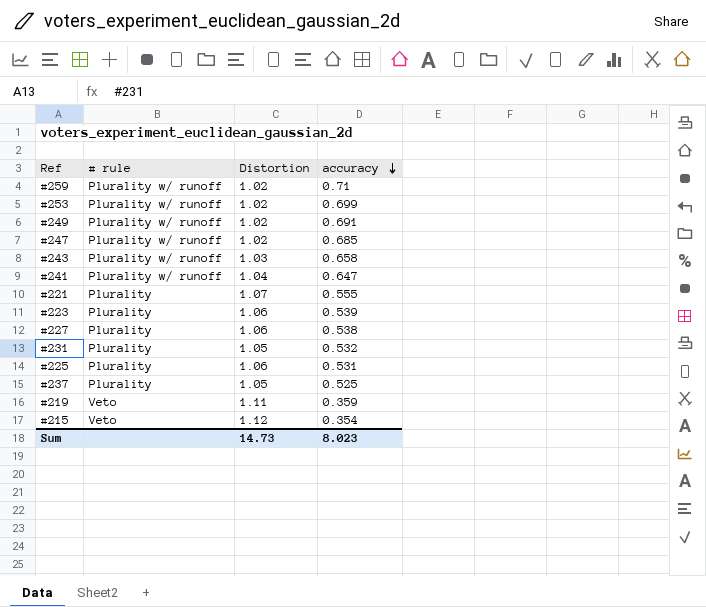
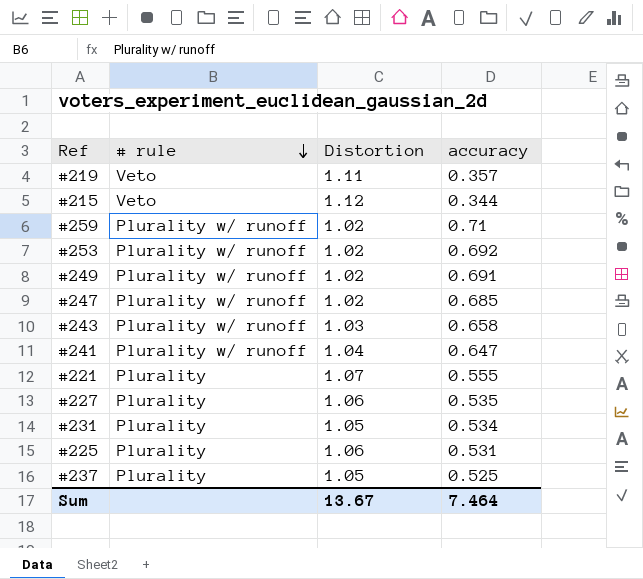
row order: accuracy descending -> # rule descending
row #223: Plurality | 1.06 | 0.539 -> none
#219 | accuracy: 0.359 -> 0.357
#215 | accuracy: 0.354 -> 0.344
#253 | accuracy: 0.699 -> 0.692
#227 | accuracy: 0.538 -> 0.535
#231 | accuracy: 0.532 -> 0.534
Sum | Distortion: 14.73 -> 13.67
Sum | accuracy: 8.023 -> 7.464

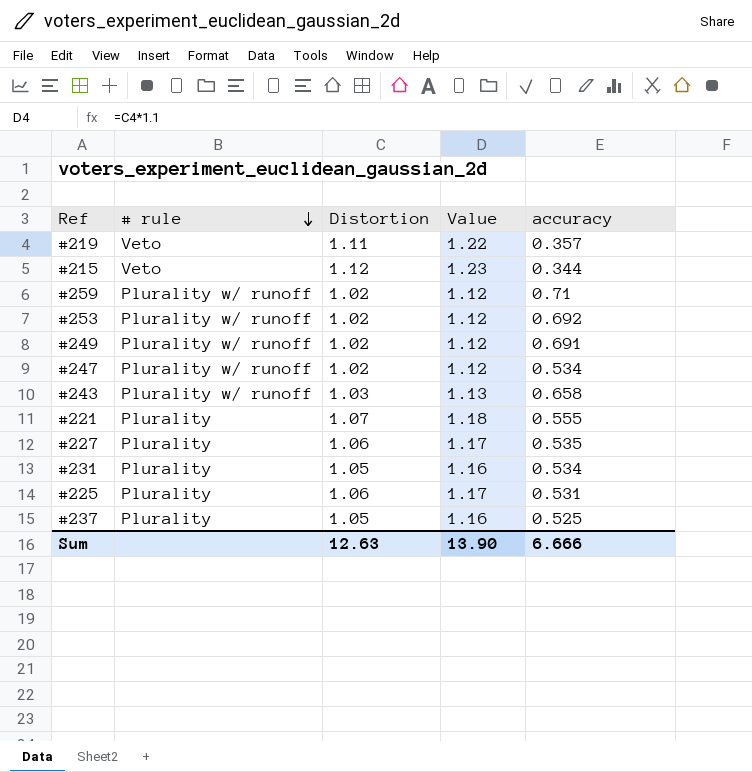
column Value | formula: none -> [Distortion] * 1.1
row #241: Plurality w/ runoff | 1.04 | 0.647 -> none
#247 | accuracy: 0.685 -> 0.534
Sum | Distortion: 13.67 -> 12.63
Sum | accuracy: 7.464 -> 6.666

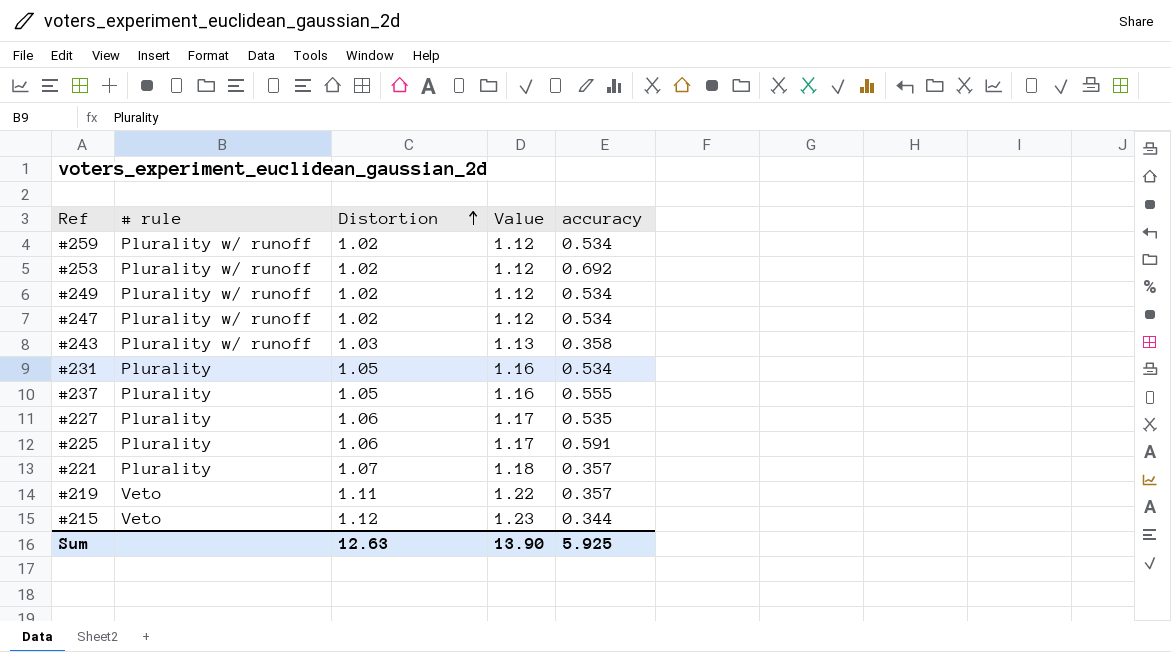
row order: # rule descending -> Distortion ascending
#259 | accuracy: 0.71 -> 0.534
#249 | accuracy: 0.691 -> 0.534
#243 | accuracy: 0.658 -> 0.358
#237 | accuracy: 0.525 -> 0.555
#225 | accuracy: 0.531 -> 0.591
#221 | accuracy: 0.555 -> 0.357
Sum | accuracy: 6.666 -> 5.925

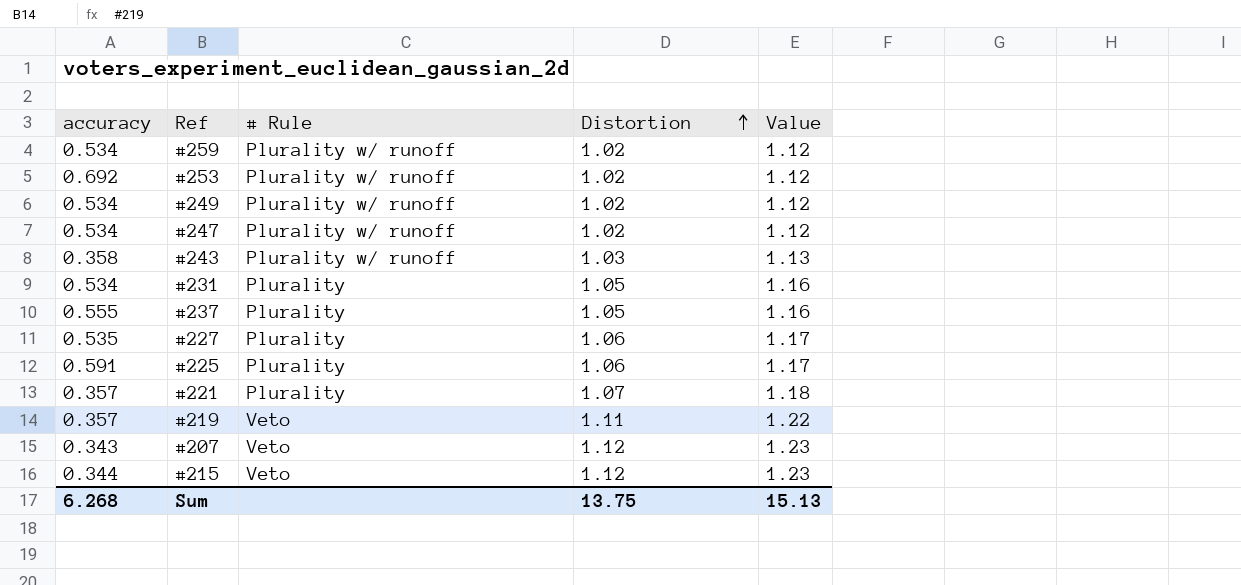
column accuracy | position: 5 -> 1
column name: # rule -> # Rule
row #207: none -> 0.343 | Veto | 1.12 | 1.23
Sum | accuracy: 5.925 -> 6.268
Sum | Distortion: 12.63 -> 13.75
Sum | Value: 13.90 -> 15.13

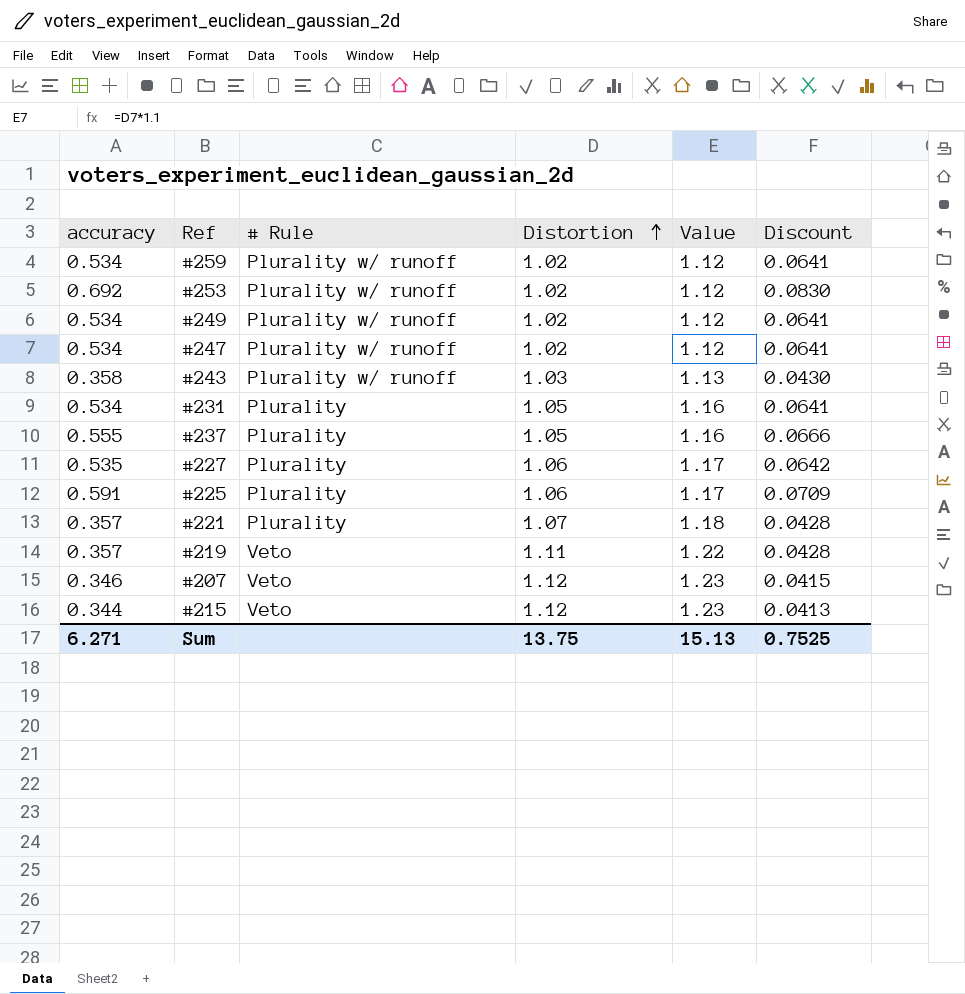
column Discount | formula: none -> [accuracy] * 0.12
#207 | accuracy: 0.343 -> 0.346
Sum | accuracy: 6.268 -> 6.271

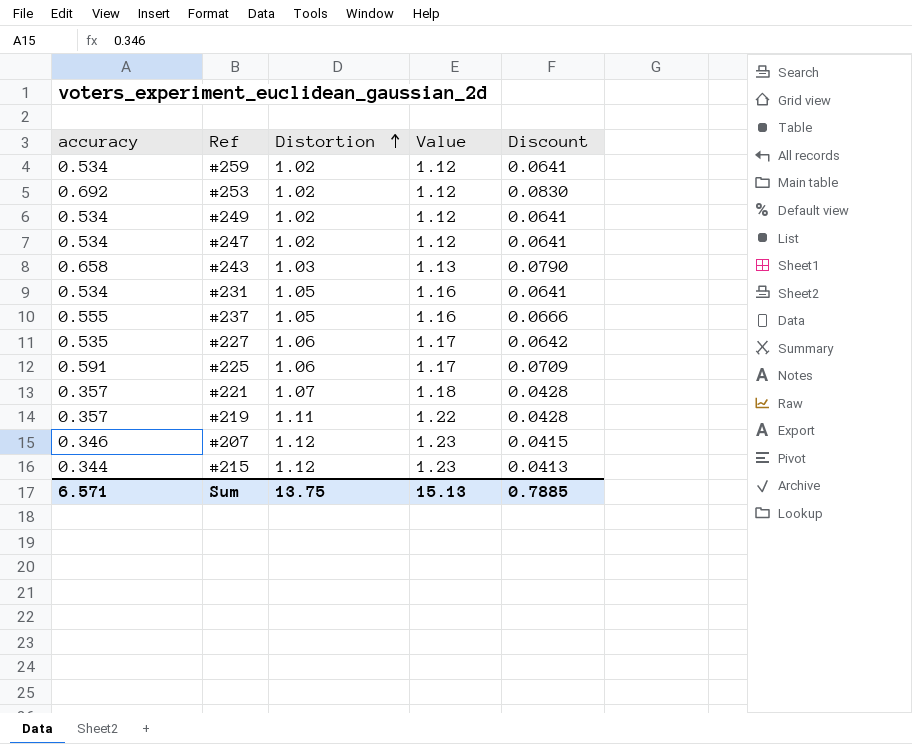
column # Rule | position: 3 -> none
#243 | accuracy: 0.358 -> 0.658
#243 | Discount: 0.0430 -> 0.0790
Sum | accuracy: 6.271 -> 6.571
Sum | Discount: 0.7525 -> 0.7885

